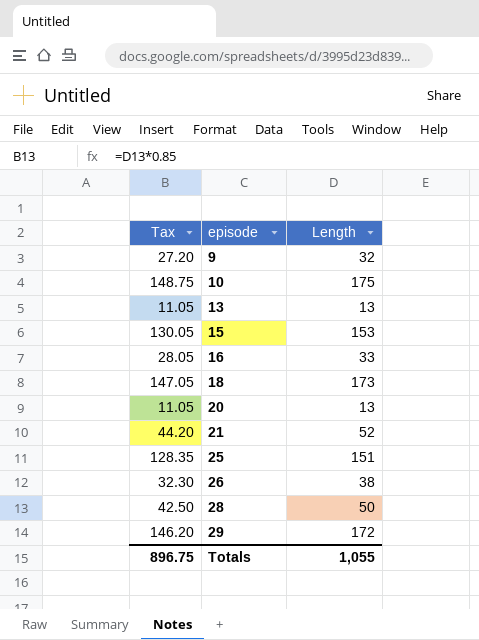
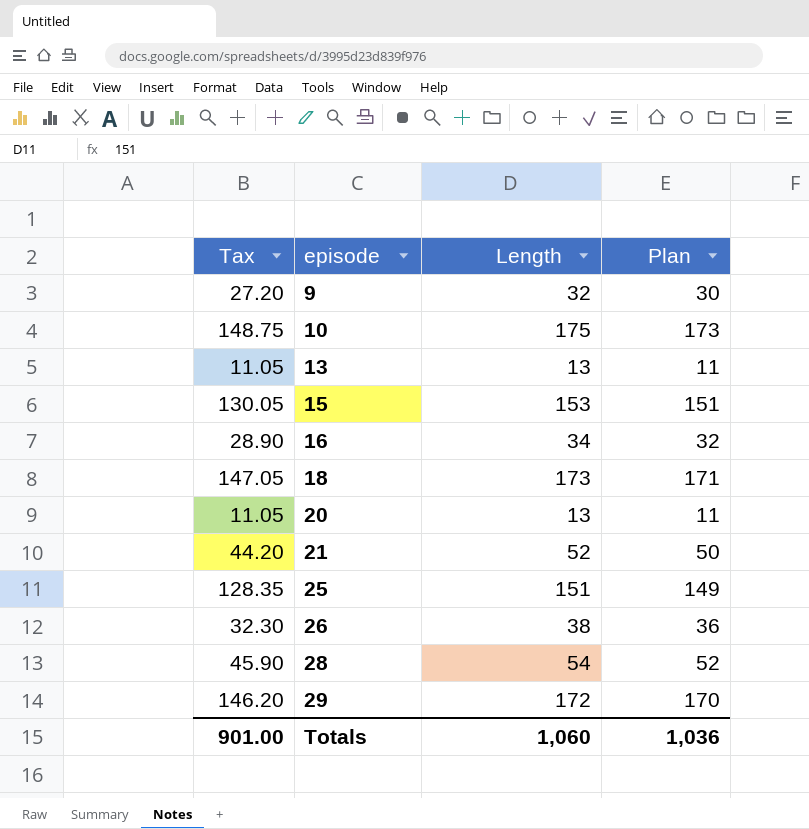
column Plan | formula: none -> [Length] - 2
16 | Tax: 28.05 -> 28.90
16 | Length: 33 -> 34
28 | Tax: 42.50 -> 45.90
28 | Length: 50 -> 54
Totals | Tax: 896.75 -> 901.00
Totals | Length: 1,055 -> 1,060

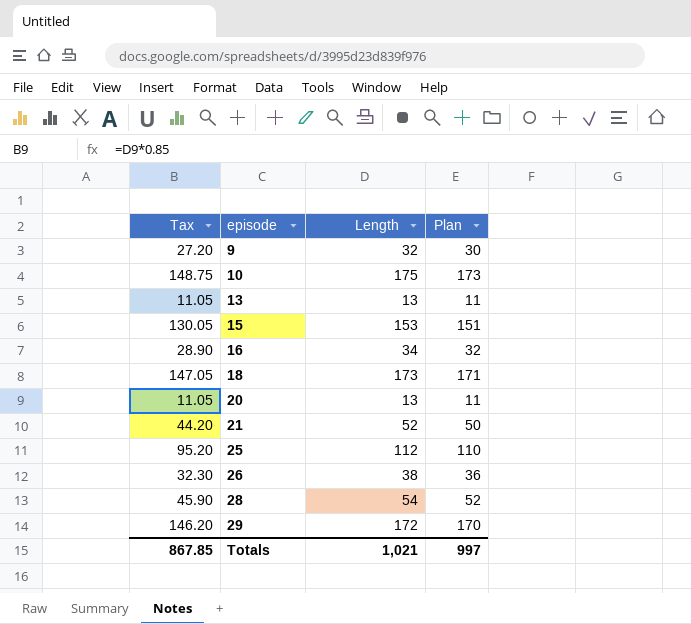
25 | Tax: 128.35 -> 95.20
25 | Length: 151 -> 112
25 | Plan: 149 -> 110
Totals | Tax: 901.00 -> 867.85
Totals | Length: 1,060 -> 1,021
Totals | Plan: 1,036 -> 997

